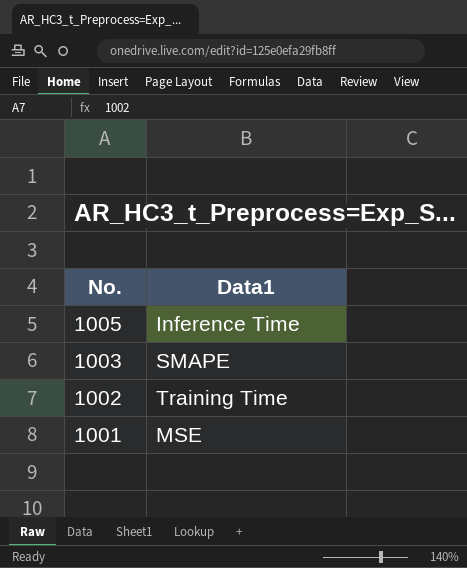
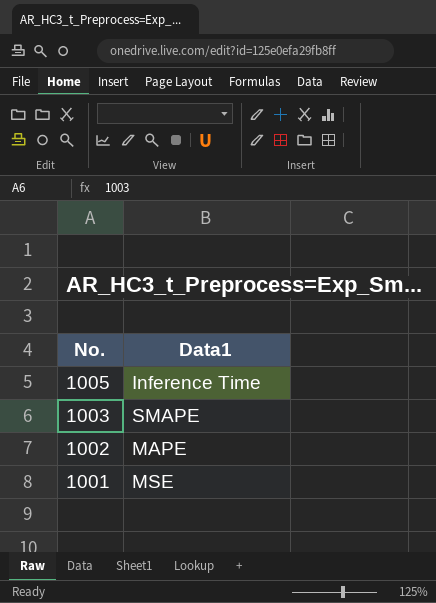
1002 | Data1: Training Time -> MAPE

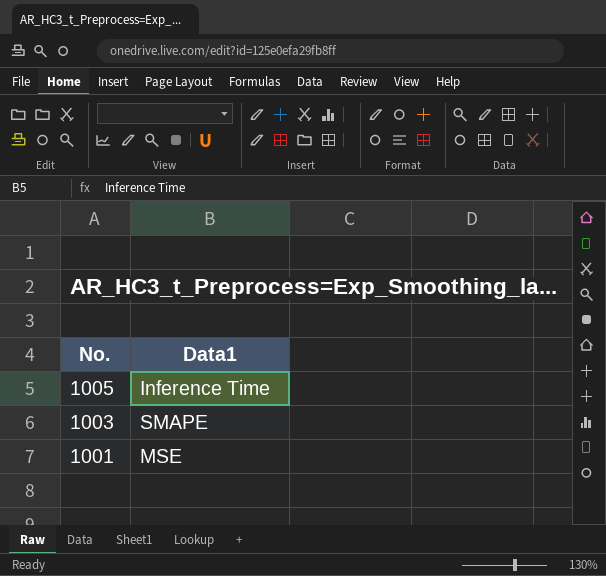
row 1002: MAPE -> none

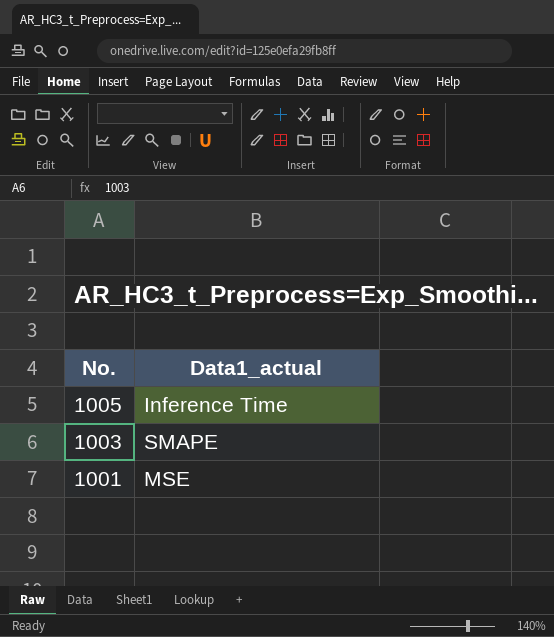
column name: Data1 -> Data1_actual

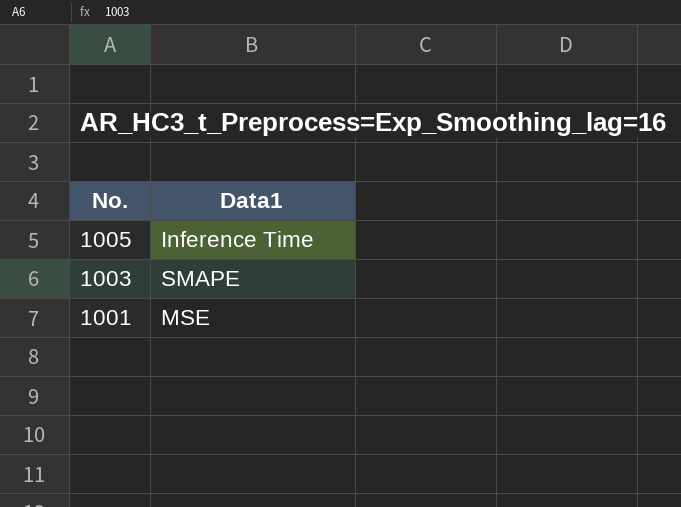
column name: Data1_actual -> Data1

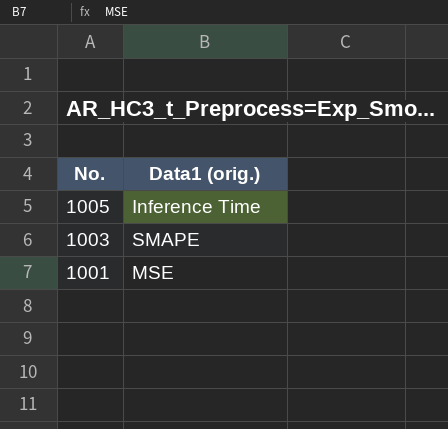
column name: Data1 -> Data1 (orig.)

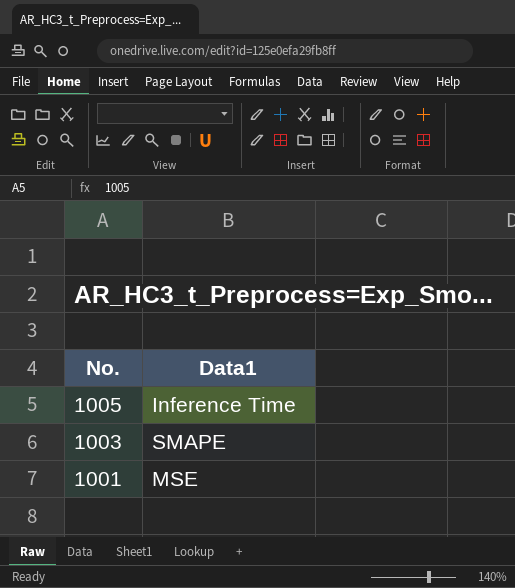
column name: Data1 (orig.) -> Data1

